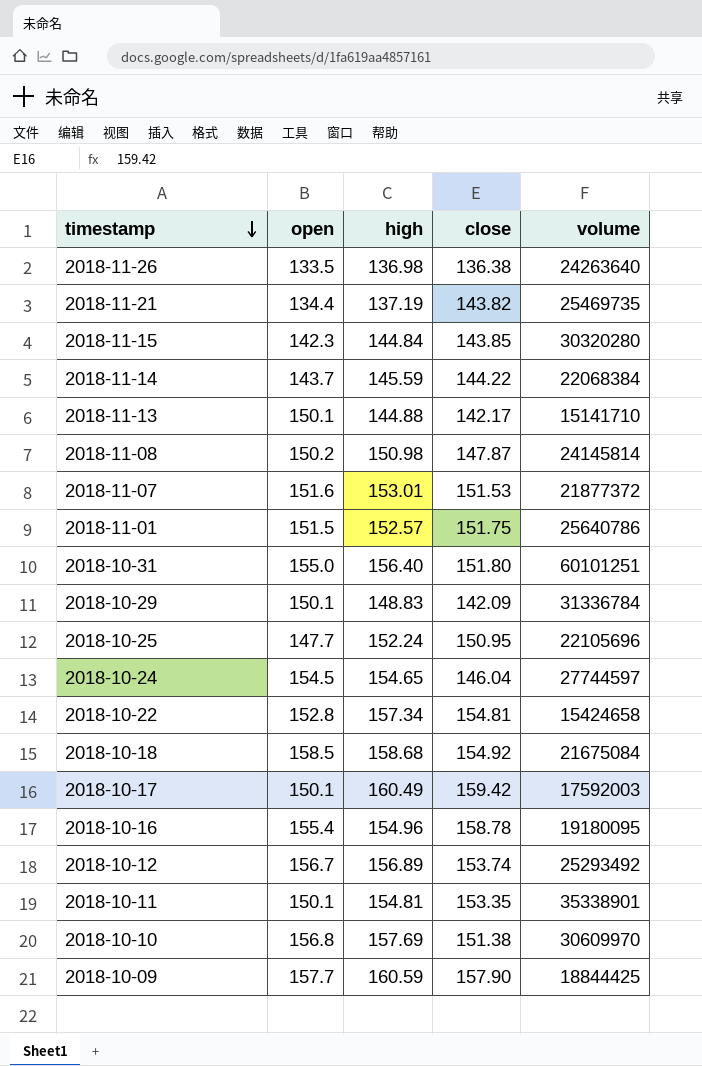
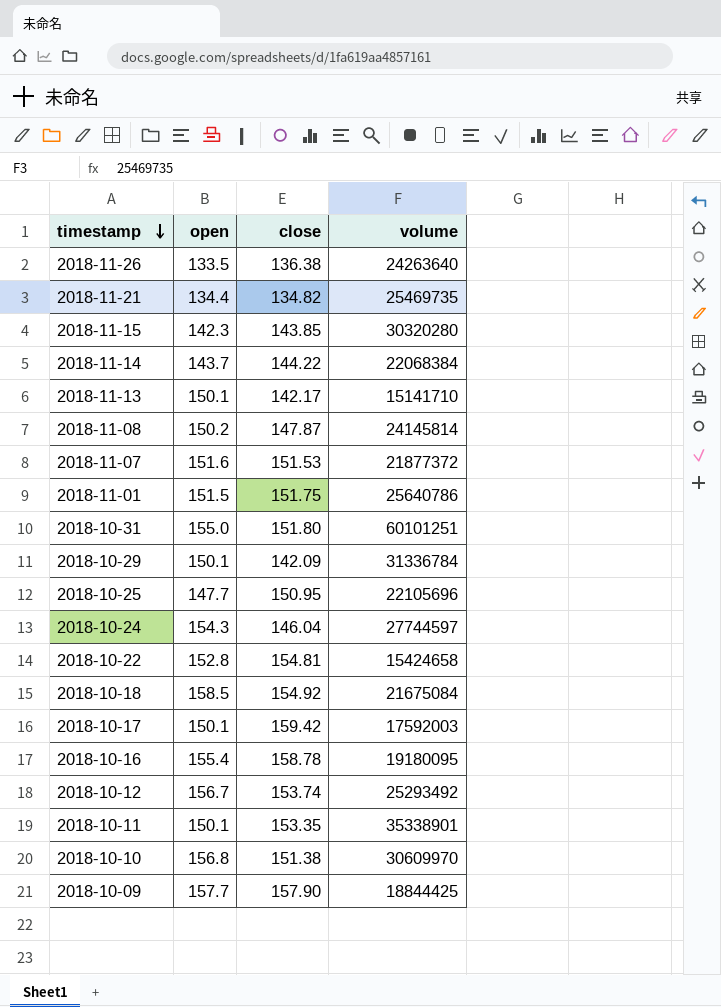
column high | position: 3 -> none
2018-11-21 | close: 143.82 -> 134.82
2018-10-24 | open: 154.5 -> 154.3

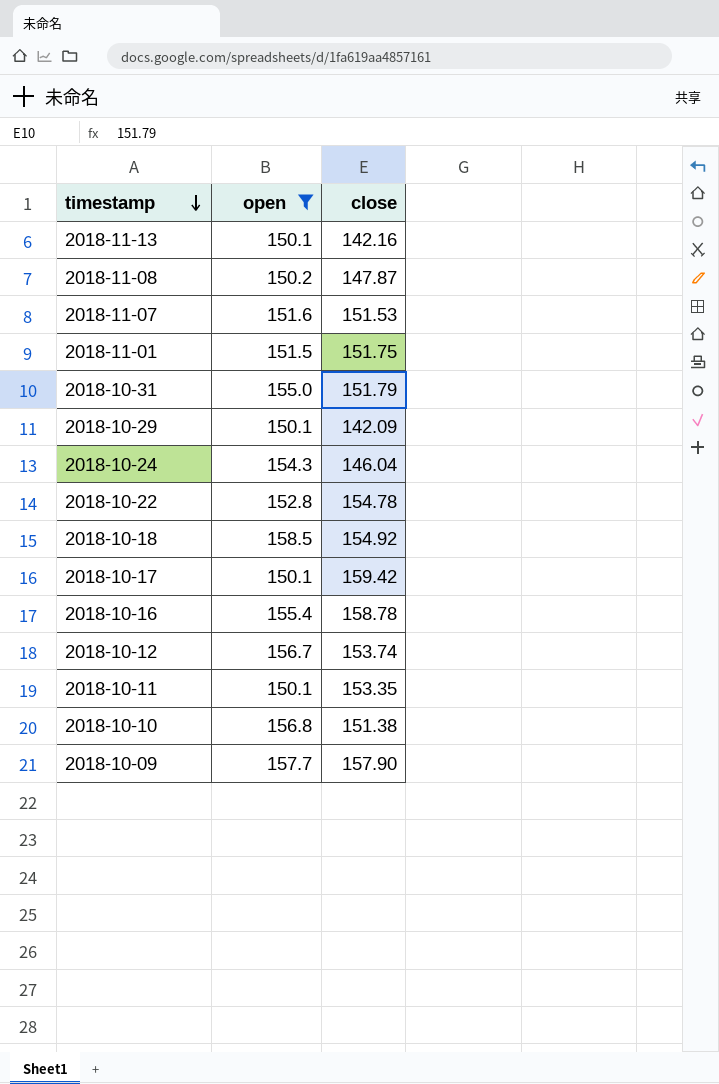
filter: none -> open >= 150.1
column volume | position: 4 -> none
2018-11-13 | close: 142.17 -> 142.16
2018-10-31 | close: 151.80 -> 151.79
2018-10-22 | close: 154.81 -> 154.78

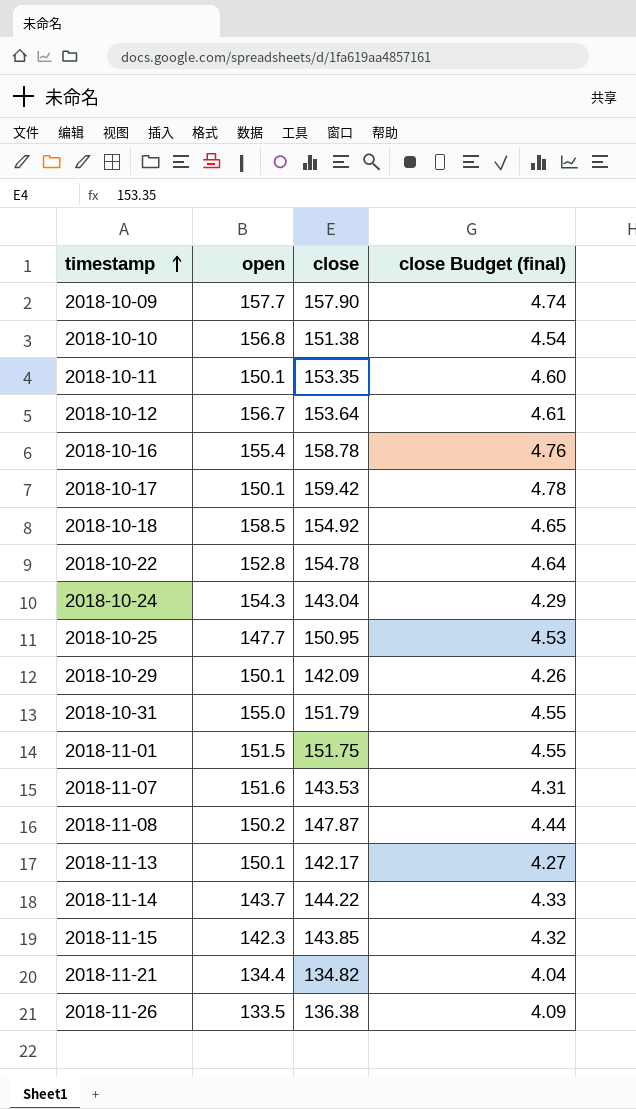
filter: open >= 150.1 -> none
row order: timestamp descending -> timestamp ascending
column close Budget (final) | formula: none -> [close] * 0.03
2018-10-12 | close: 153.74 -> 153.64
2018-10-24 | close: 146.04 -> 143.04
2018-11-07 | close: 151.53 -> 143.53
2018-11-13 | close: 142.16 -> 142.17

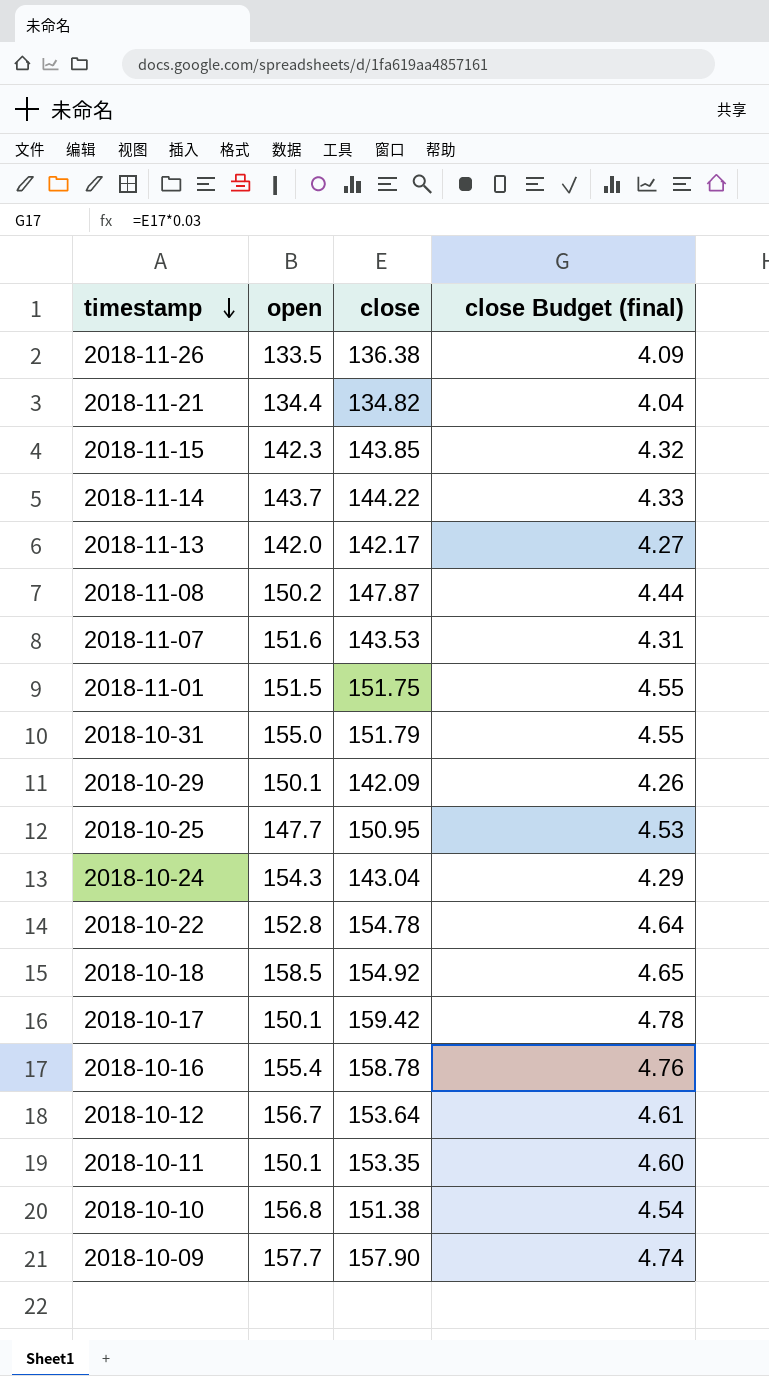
row order: timestamp ascending -> timestamp descending
2018-11-13 | open: 150.1 -> 142.0

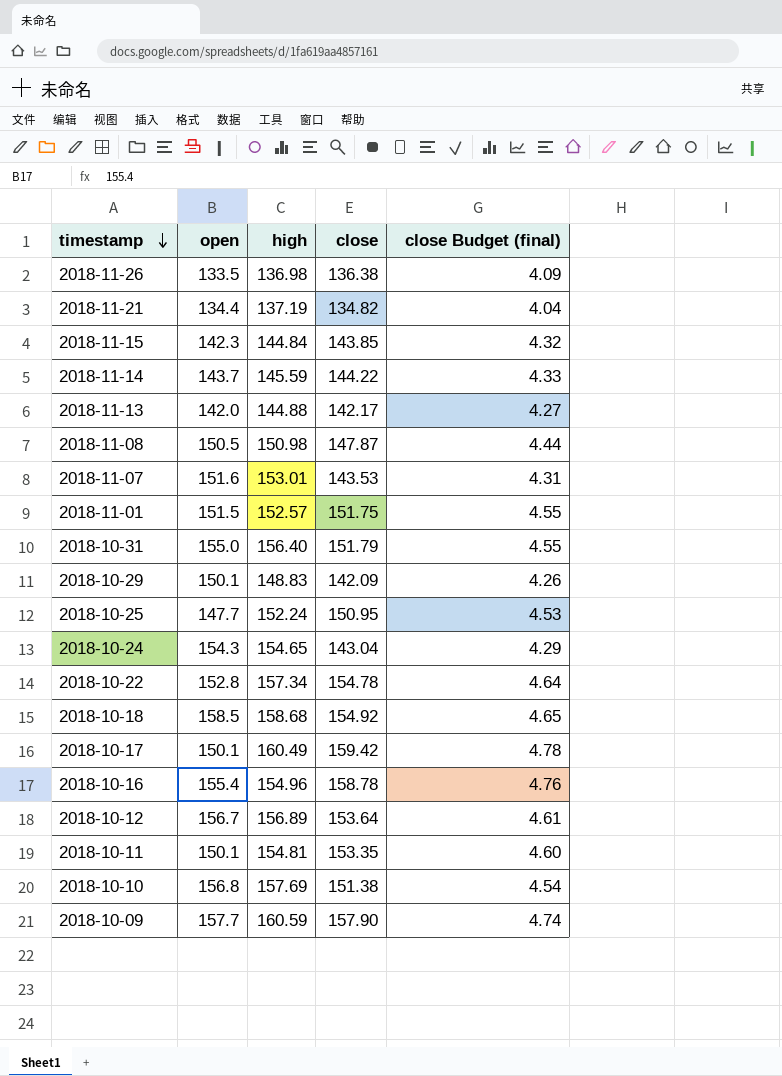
column high | position: none -> 3
2018-11-08 | open: 150.2 -> 150.5

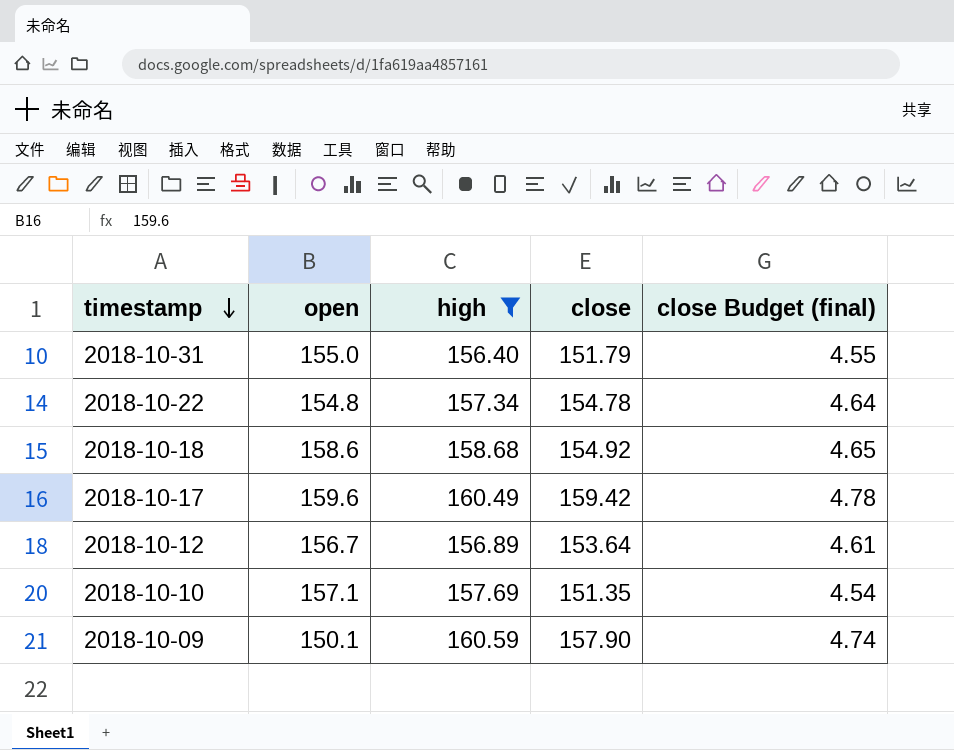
filter: none -> high >= 156.40
2018-10-22 | open: 152.8 -> 154.8
2018-10-18 | open: 158.5 -> 158.6
2018-10-17 | open: 150.1 -> 159.6
2018-10-10 | open: 156.8 -> 157.1
2018-10-10 | close: 151.38 -> 151.35
2018-10-09 | open: 157.7 -> 150.1

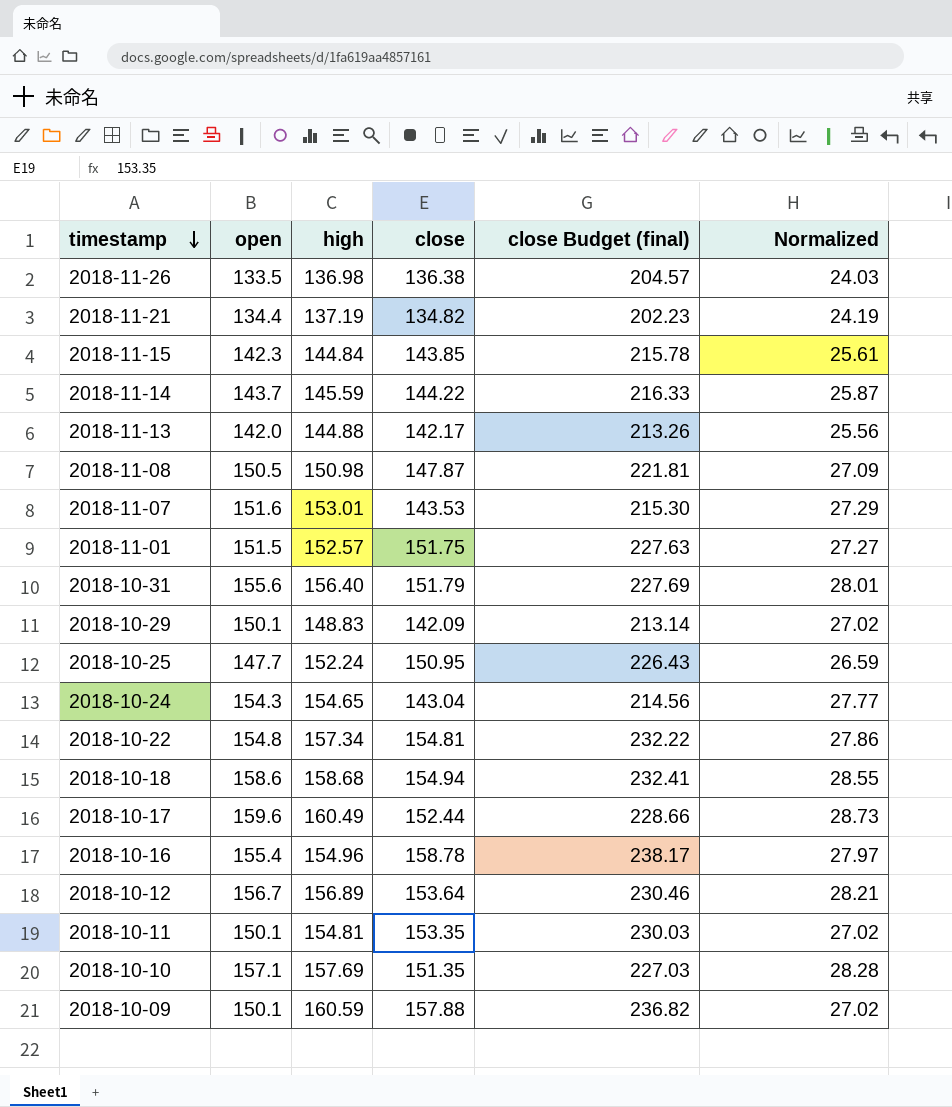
filter: high >= 156.40 -> none
column close Budget (final) | formula: [close] * 0.03 -> [close] * 1.5
column Normalized | formula: none -> [open] * 0.18
2018-10-31 | open: 155.0 -> 155.6
2018-10-22 | close: 154.78 -> 154.81
2018-10-18 | close: 154.92 -> 154.94
2018-10-17 | close: 159.42 -> 152.44
2018-10-09 | close: 157.90 -> 157.88

